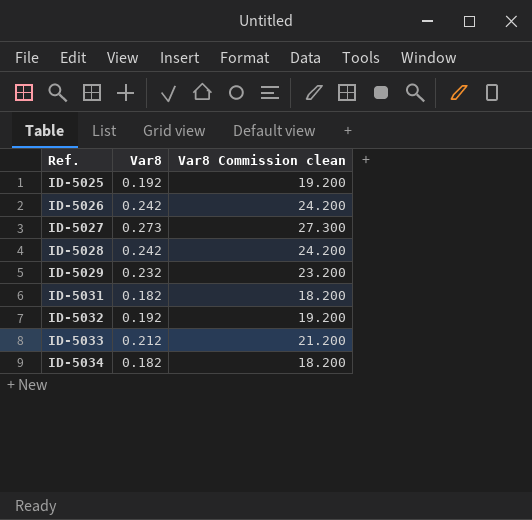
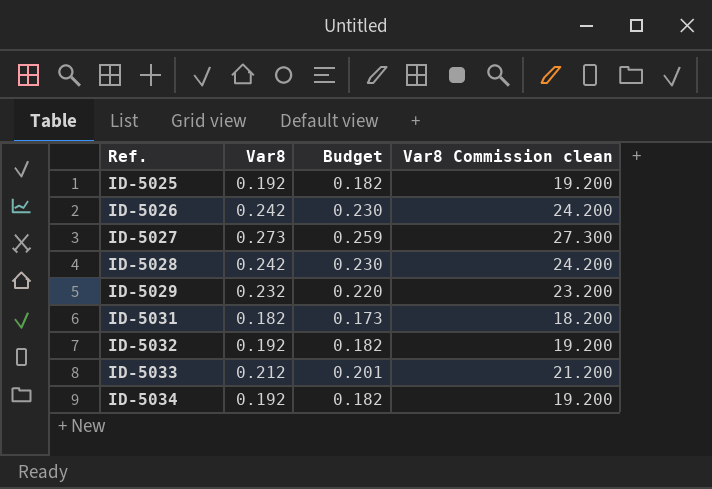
column Budget | formula: none -> [Var8] * 0.95
ID-5034 | Var8: 0.182 -> 0.192
ID-5034 | Var8 Commission clean: 18.200 -> 19.200

